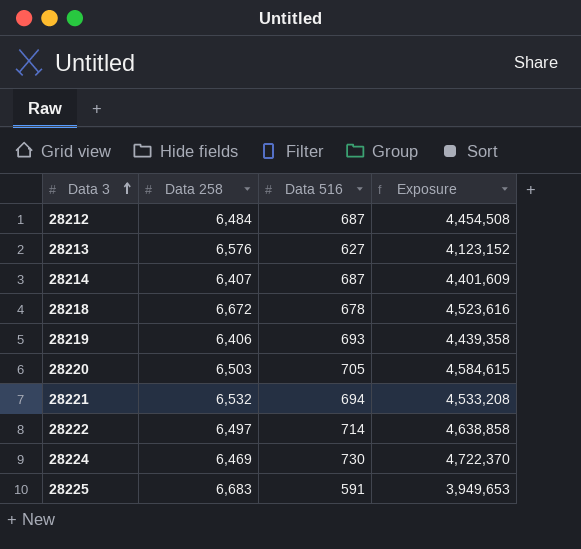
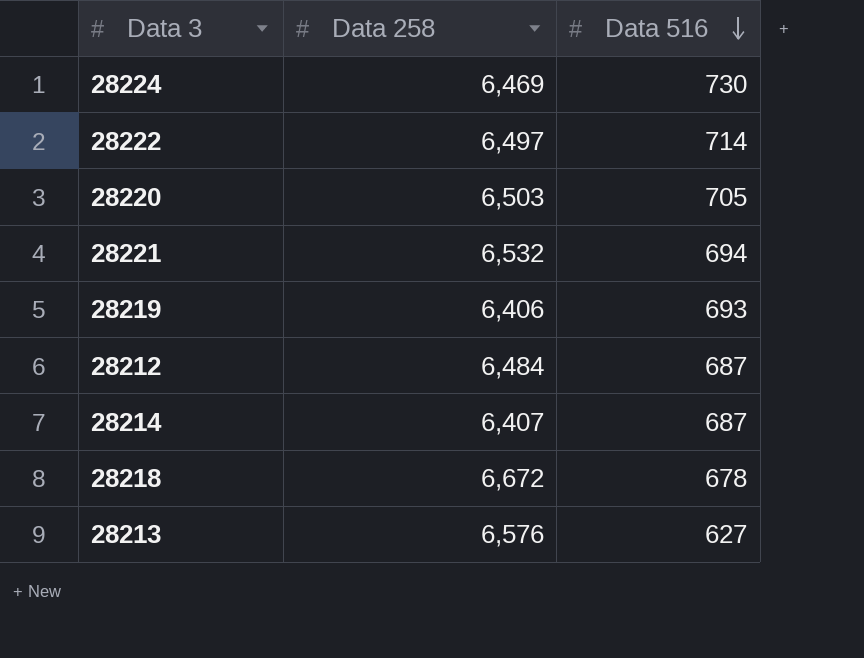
row order: Data 3 ascending -> Data 516 descending
column Exposure | formula: [Data 258] * [Data 516] -> none
row 28225: 6,683 | 591 | 3,949,653 -> none

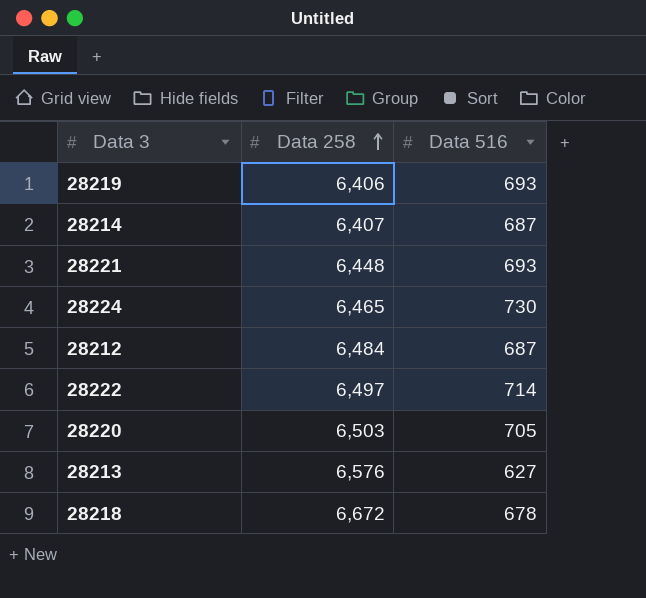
row order: Data 516 descending -> Data 258 ascending
28221 | Data 258: 6,532 -> 6,448
28221 | Data 516: 694 -> 693
28224 | Data 258: 6,469 -> 6,465

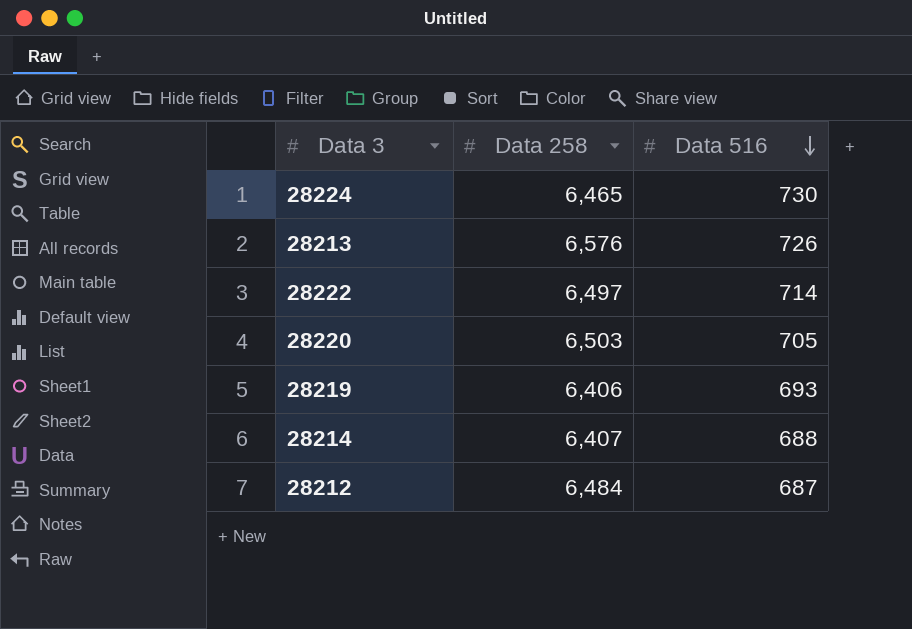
row order: Data 258 ascending -> Data 516 descending
row 28221: 6,448 | 693 -> none
row 28218: 6,672 | 678 -> none
28213 | Data 516: 627 -> 726
28214 | Data 516: 687 -> 688

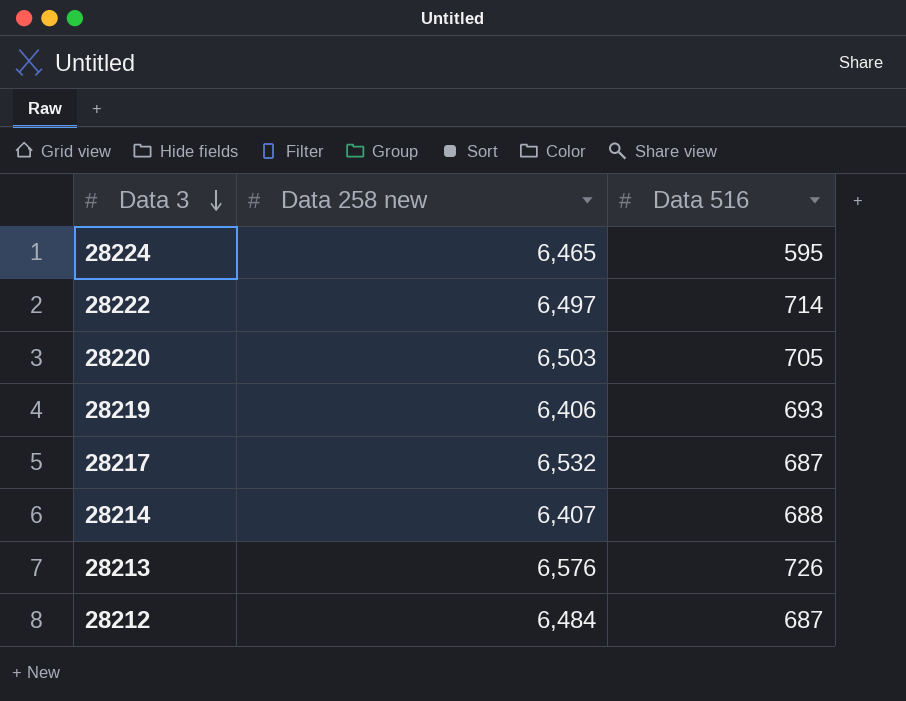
row order: Data 516 descending -> Data 3 descending
column name: Data 258 -> Data 258 new
28224 | Data 516: 730 -> 595
row 28217: none -> 6,532 | 687

